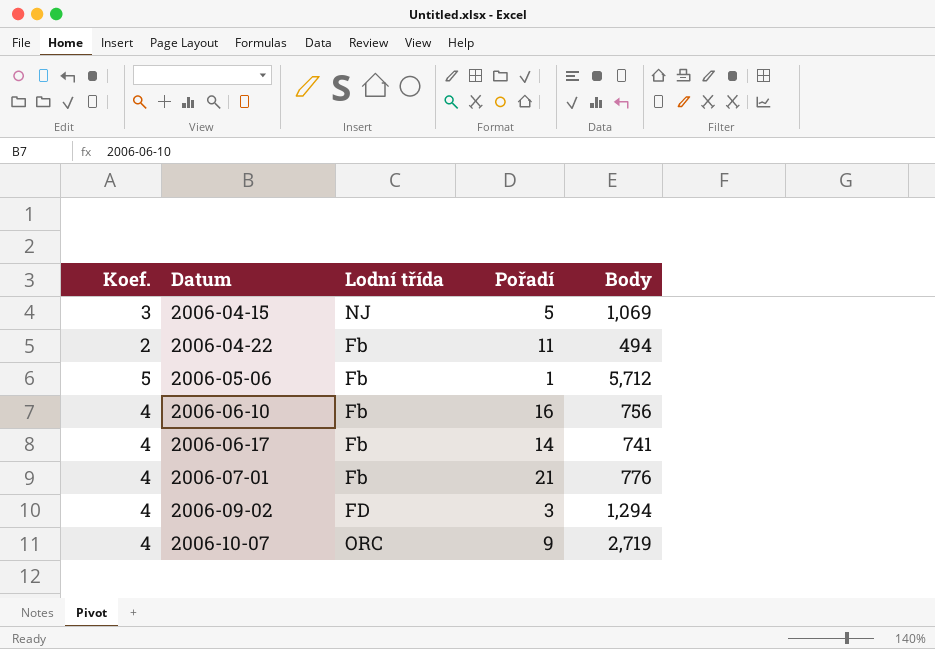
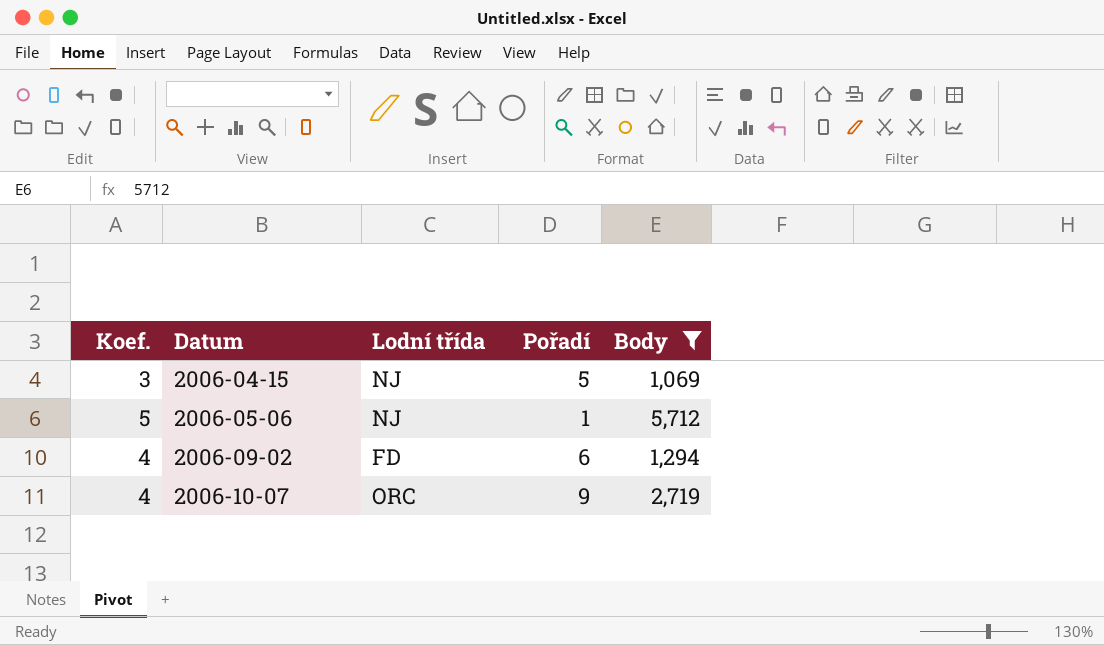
filter: none -> Body >= 1,069
2006-05-06 | Lodní třída: Fb -> NJ
2006-09-02 | Pořadí: 3 -> 6

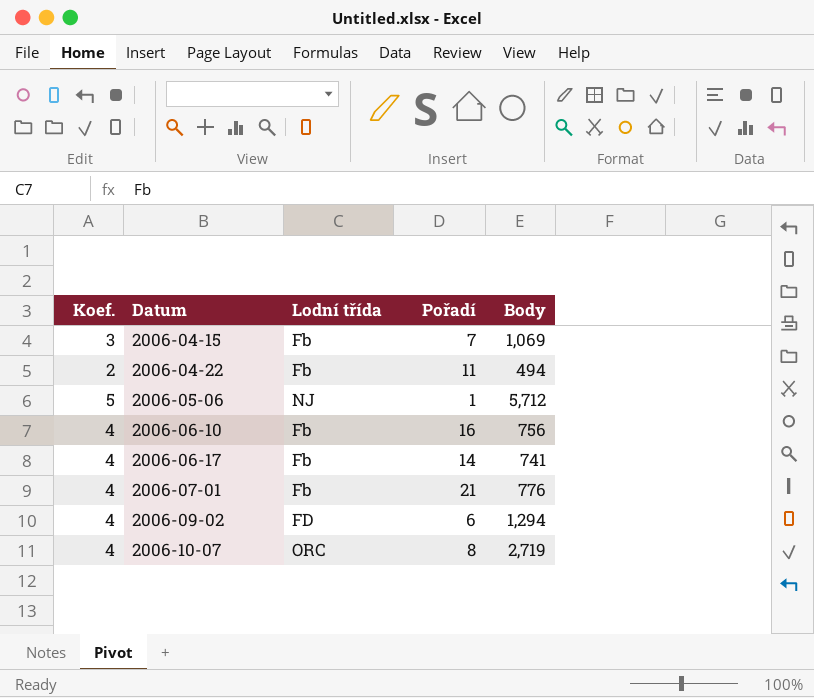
filter: Body >= 1,069 -> none
2006-04-15 | Lodní třída: NJ -> Fb
2006-04-15 | Pořadí: 5 -> 7
2006-10-07 | Pořadí: 9 -> 8

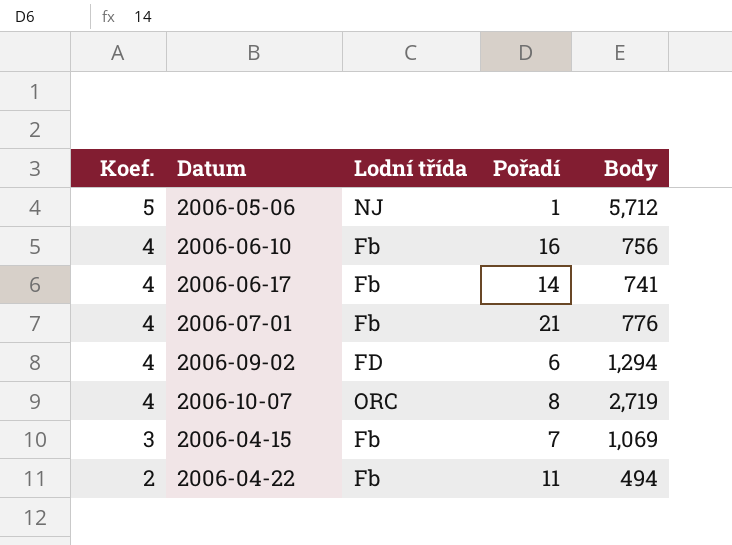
row order: Datum ascending -> Koef. descending

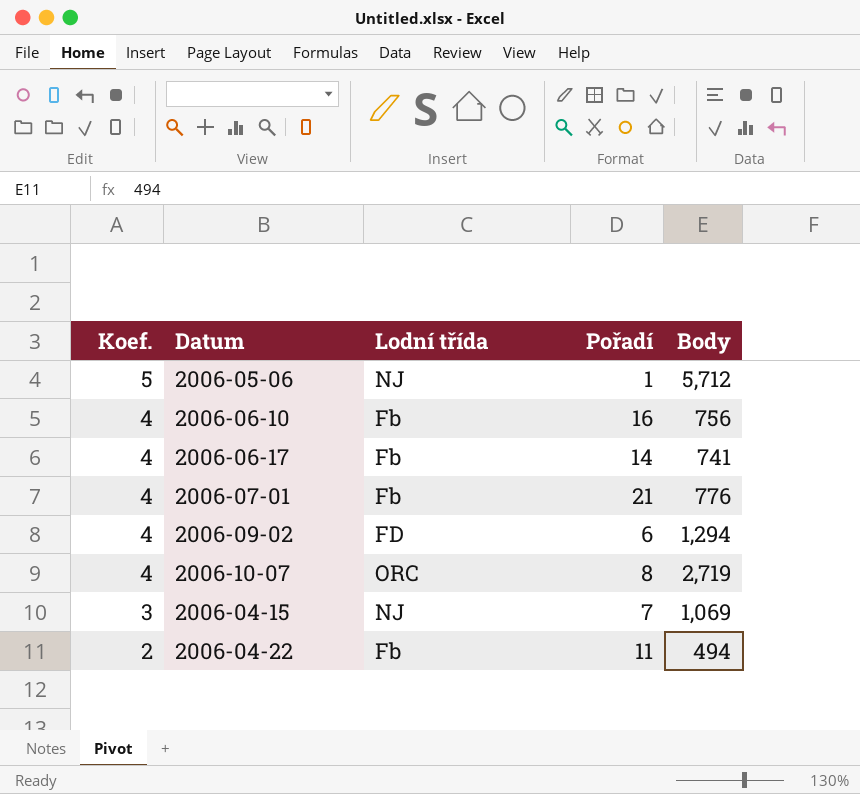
2006-04-15 | Lodní třída: Fb -> NJ

